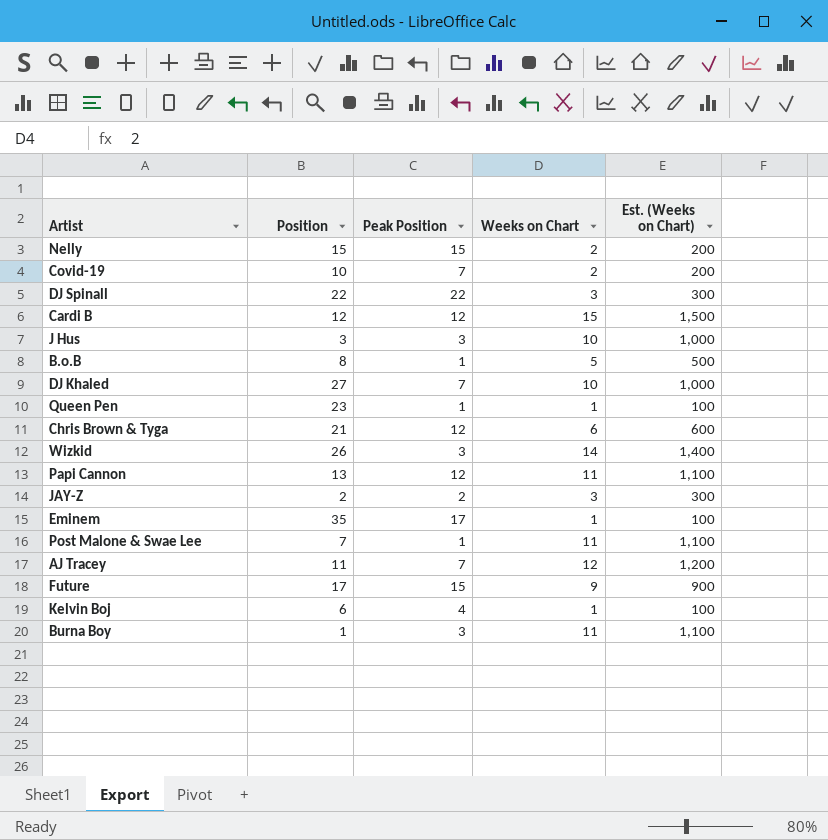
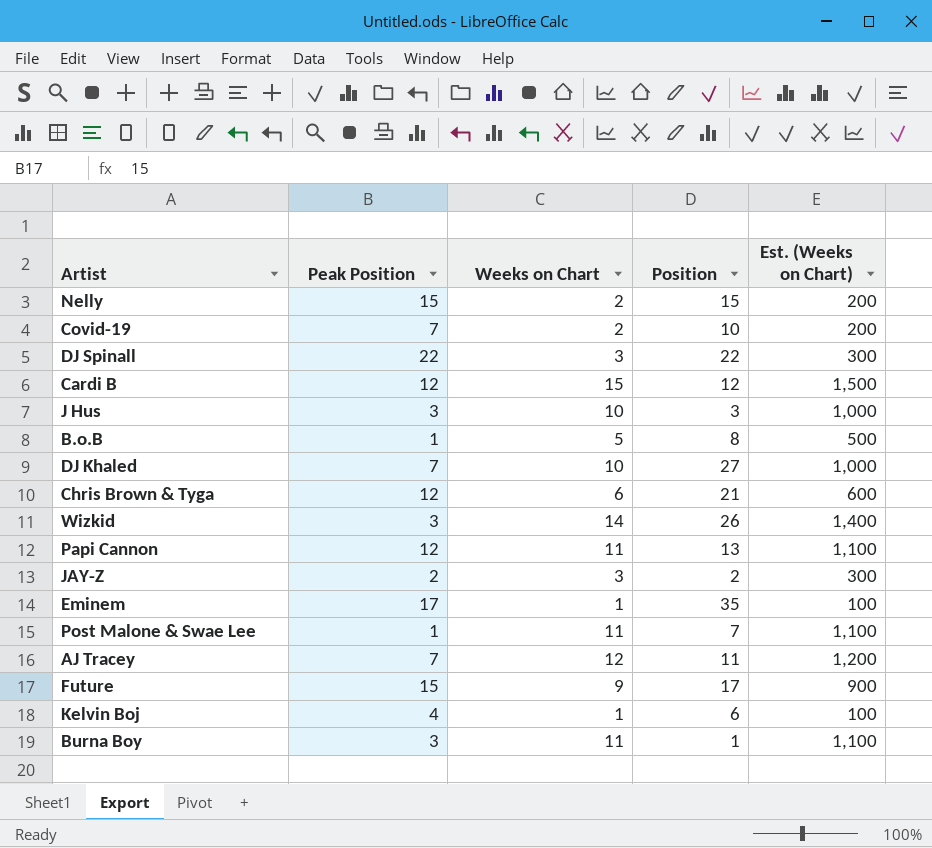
column Position | position: 2 -> 4
row Queen Pen: 23 | 1 | 1 | 100 -> none

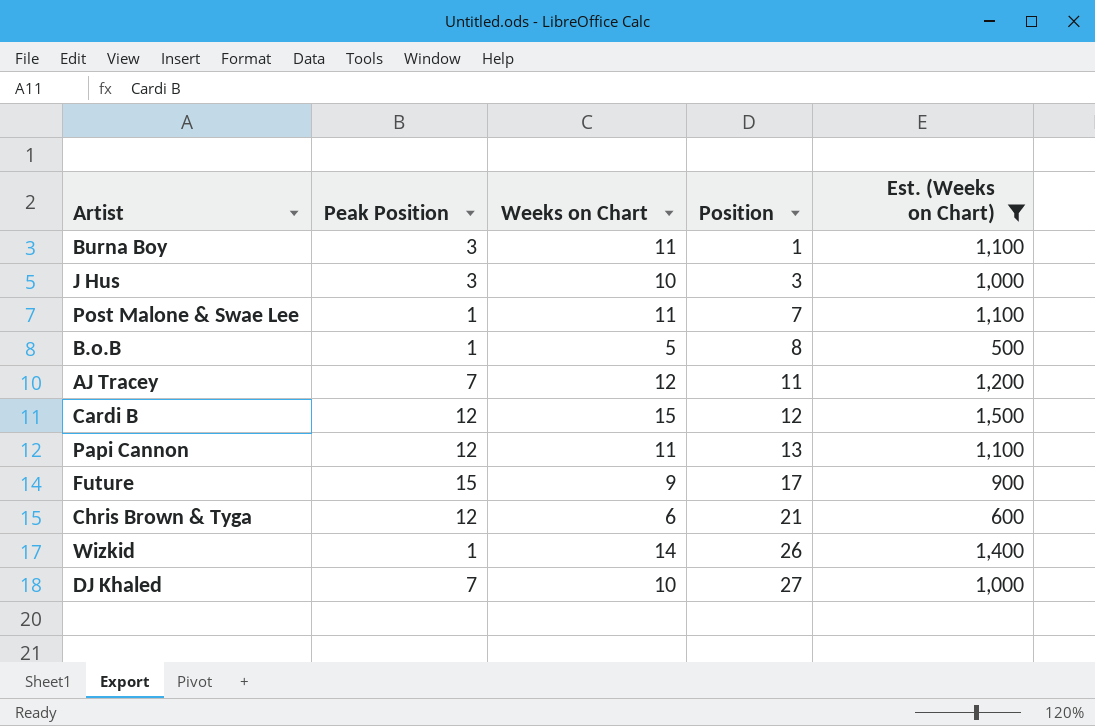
filter: none -> Est. (Weeks on Chart) >= 500
row order: none -> Position ascending
Wizkid | Peak Position: 3 -> 1

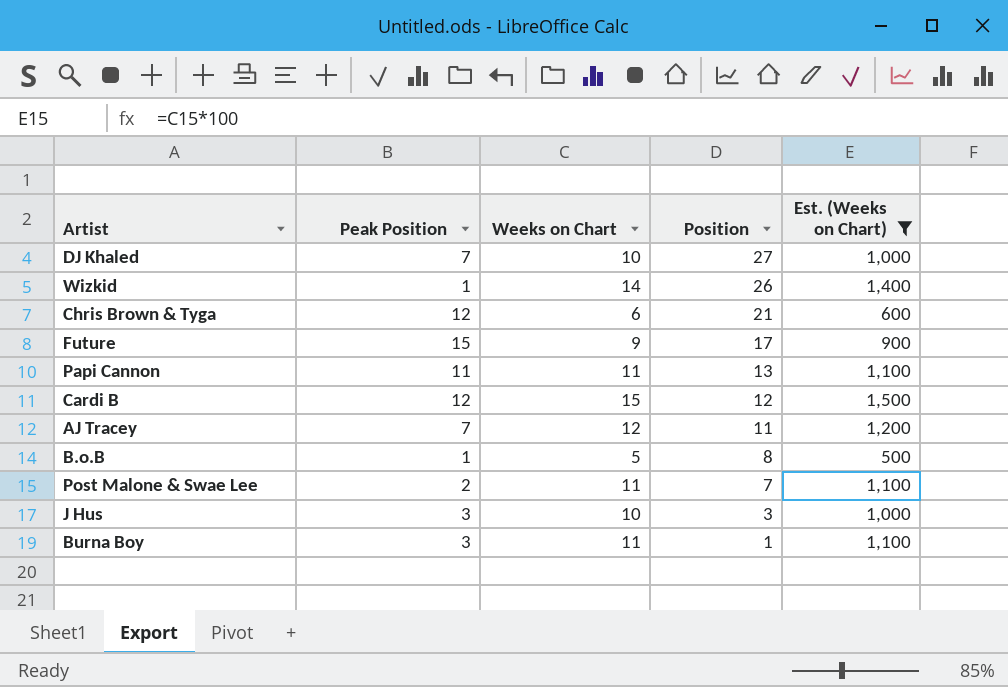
row order: Position ascending -> Position descending
Papi Cannon | Peak Position: 12 -> 11
Post Malone & Swae Lee | Peak Position: 1 -> 2

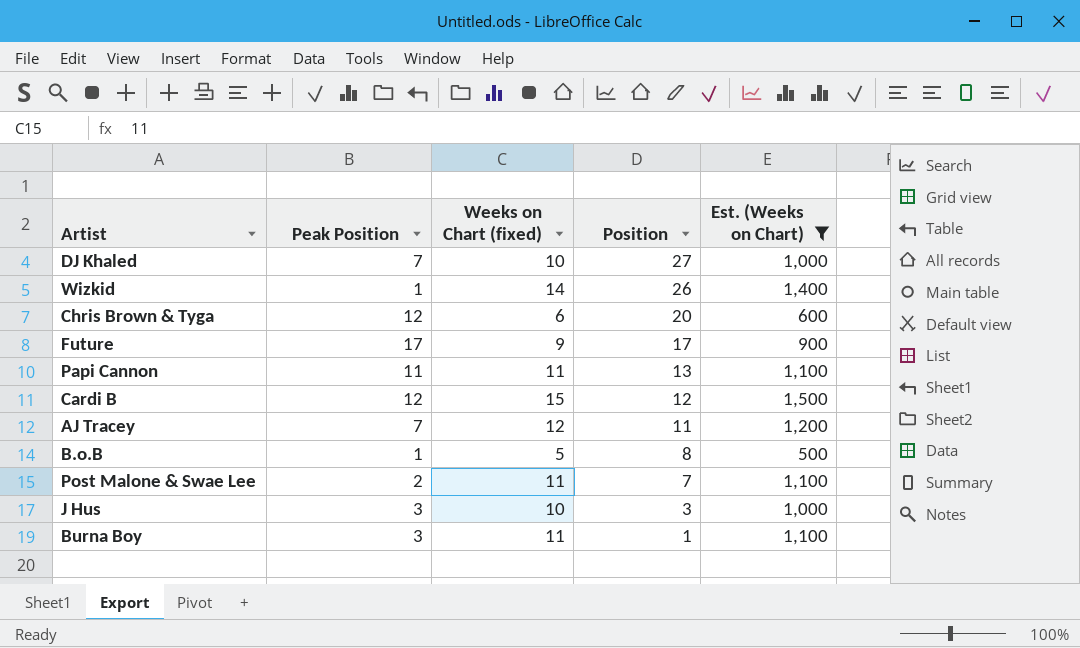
column name: Weeks on Chart -> Weeks on Chart (fixed)
Chris Brown & Tyga | Position: 21 -> 20
Future | Peak Position: 15 -> 17

